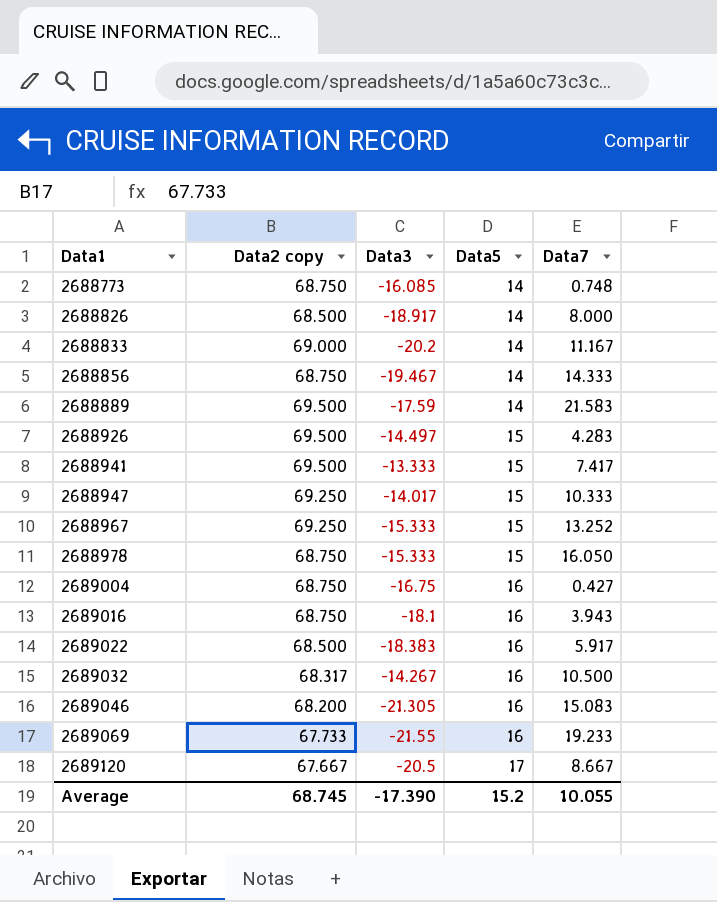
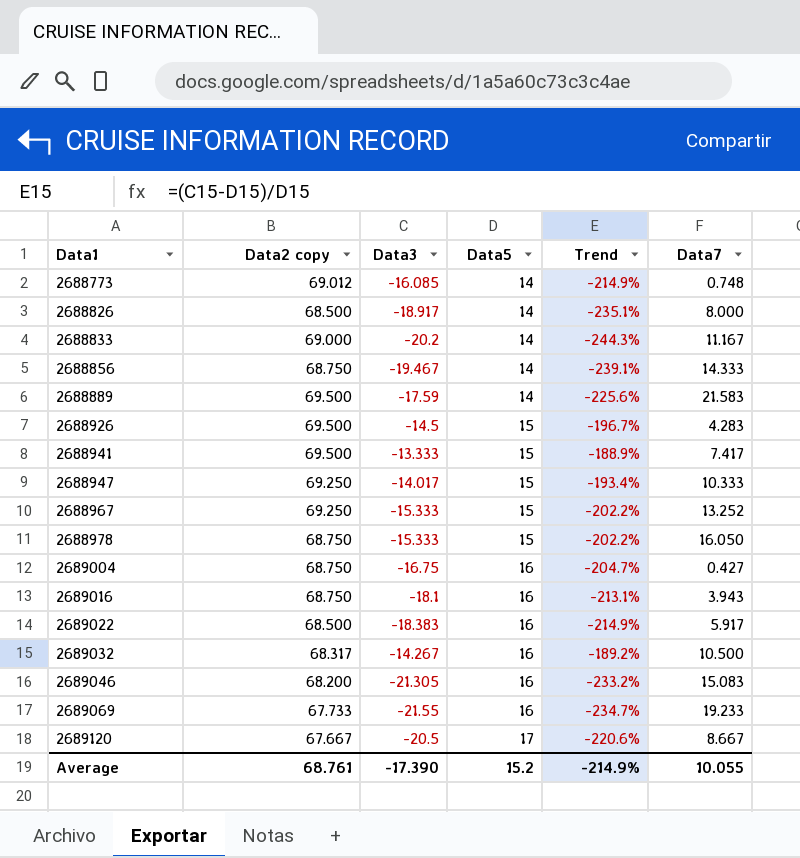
column Trend | formula: none -> ([Data3] - [Data5]) / [Data5]
2688773 | Data2 copy: 68.750 -> 69.012
2688926 | Data3: -14.497 -> -14.5
Average | Data2 copy: 68.745 -> 68.761

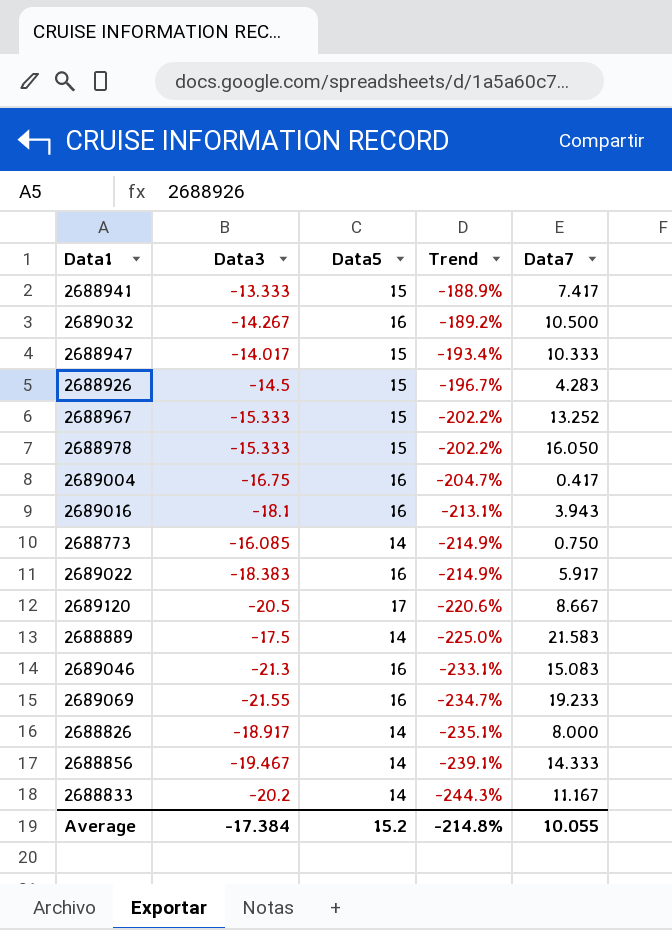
row order: Data1 ascending -> Trend descending
column Data2 copy | position: 2 -> none
2689004 | Data7: 0.427 -> 0.417
2688773 | Data7: 0.748 -> 0.750
2688889 | Data3: -17.59 -> -17.5
2688889 | Trend: -225.6% -> -225.0%
2689046 | Data3: -21.305 -> -21.3
2689046 | Trend: -233.2% -> -233.1%
Average | Data3: -17.390 -> -17.384
Average | Trend: -214.9% -> -214.8%

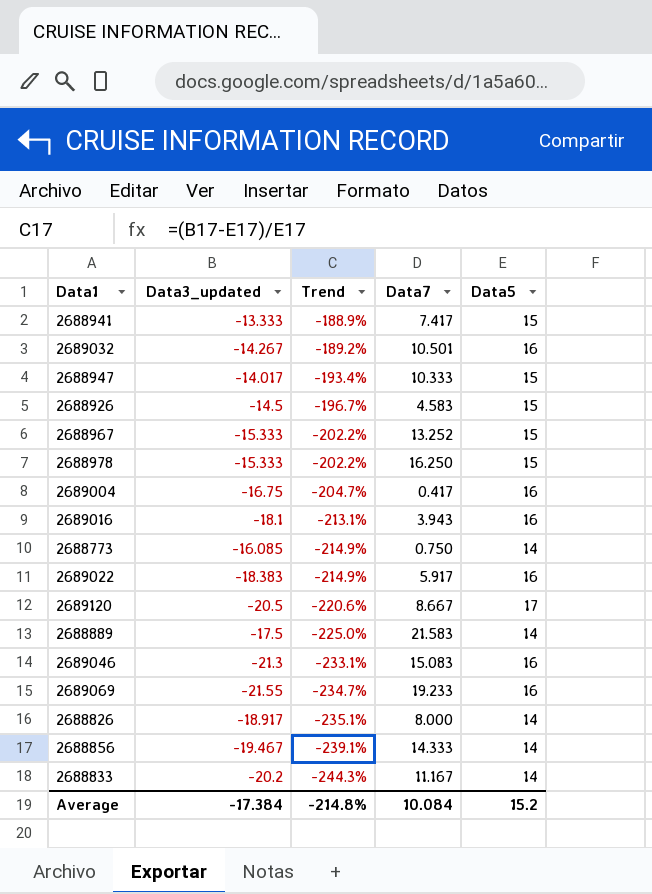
column name: Data3 -> Data3_updated
column Data5 | position: 3 -> 5
2689032 | Data7: 10.500 -> 10.501
2688926 | Data7: 4.283 -> 4.583
2688978 | Data7: 16.050 -> 16.250
Average | Data7: 10.055 -> 10.084

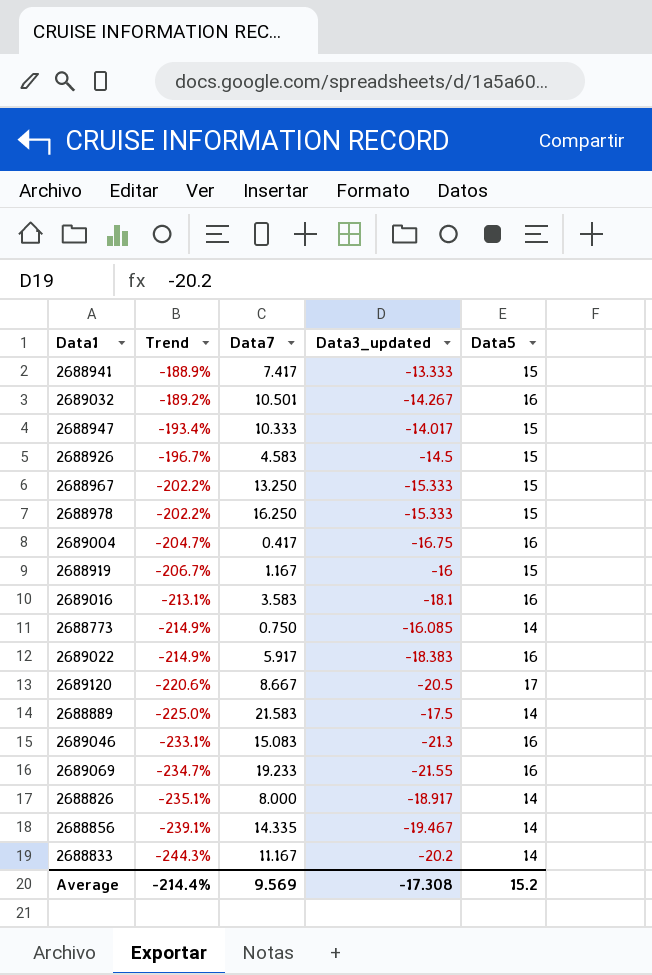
column Data3_updated | position: 2 -> 4
2688967 | Data7: 13.252 -> 13.250
row 2688919: none -> -206.7% | 1.167 | -16 | 15
2689016 | Data7: 3.943 -> 3.583
2688856 | Data7: 14.333 -> 14.335
Average | Trend: -214.8% -> -214.4%
Average | Data7: 10.084 -> 9.569
Average | Data3_updated: -17.384 -> -17.308

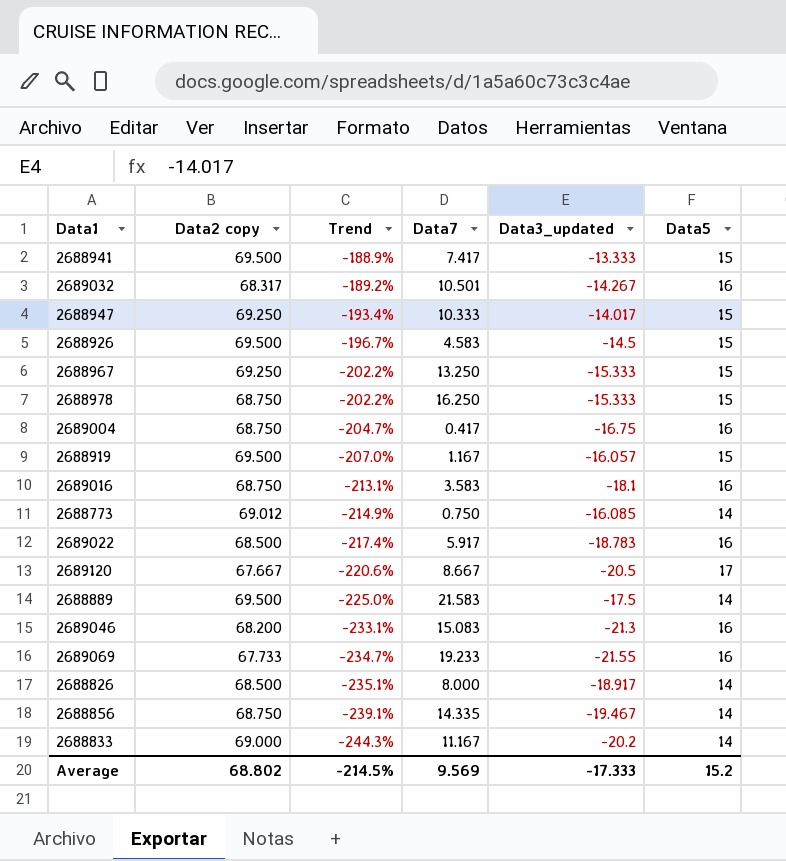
column Data2 copy | position: none -> 2
2688919 | Trend: -206.7% -> -207.0%
2688919 | Data3_updated: -16 -> -16.057
2689022 | Trend: -214.9% -> -217.4%
2689022 | Data3_updated: -18.383 -> -18.783
Average | Trend: -214.4% -> -214.5%
Average | Data3_updated: -17.308 -> -17.333

